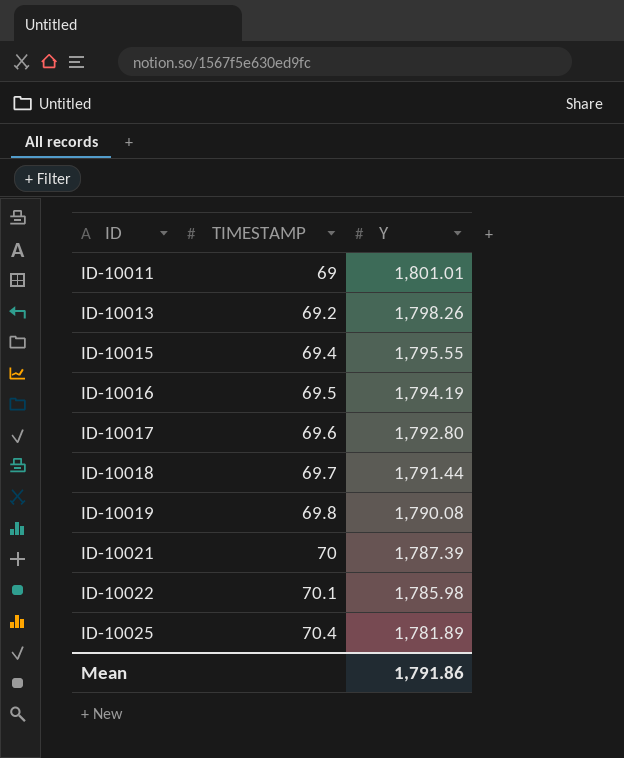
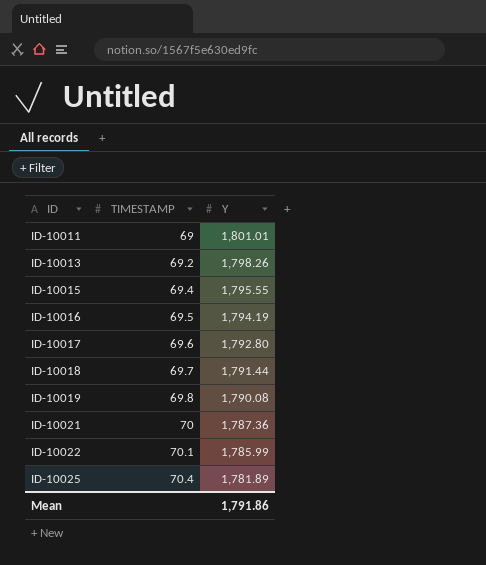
ID-10021 | Y: 1,787.39 -> 1,787.36
ID-10022 | Y: 1,785.98 -> 1,785.99

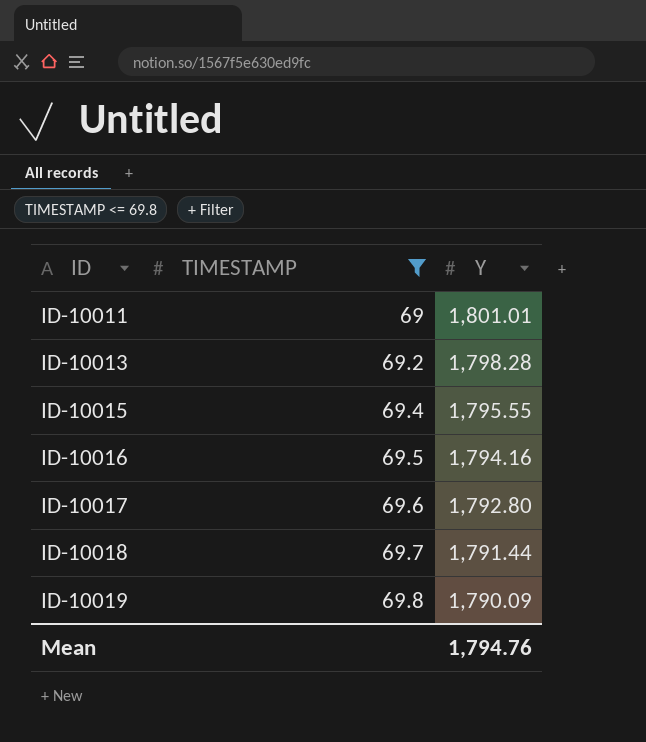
filter: none -> TIMESTAMP <= 69.8
ID-10013 | Y: 1,798.26 -> 1,798.28
ID-10016 | Y: 1,794.19 -> 1,794.16
ID-10019 | Y: 1,790.08 -> 1,790.09
Mean | Y: 1,791.86 -> 1,794.76

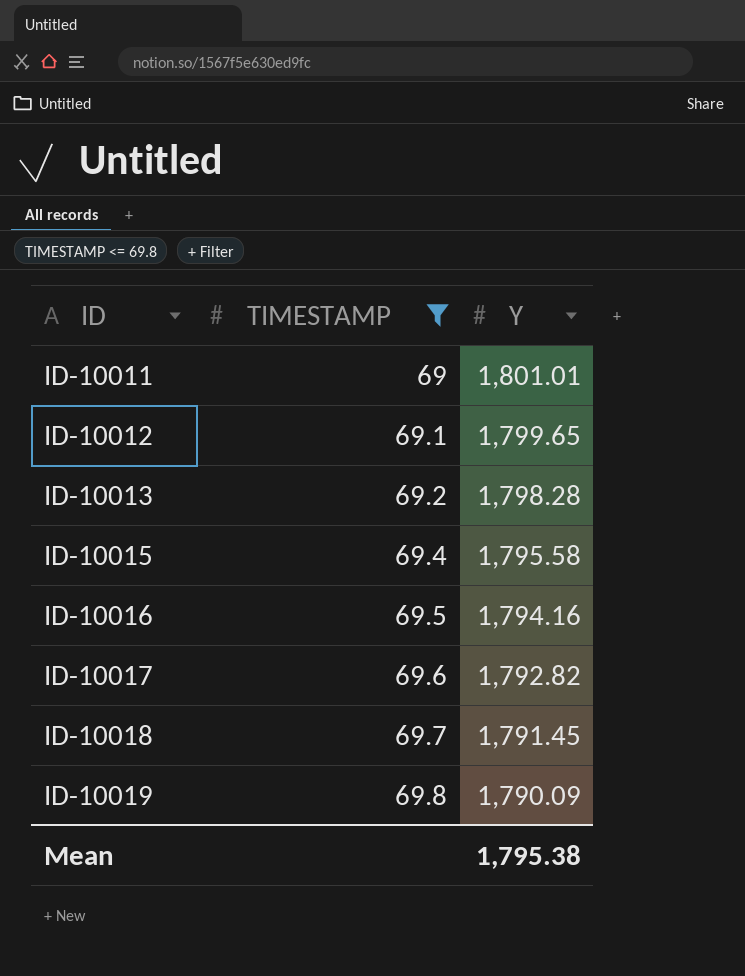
row ID-10012: none -> 69.1 | 1,799.65
ID-10015 | Y: 1,795.55 -> 1,795.58
ID-10017 | Y: 1,792.80 -> 1,792.82
ID-10018 | Y: 1,791.44 -> 1,791.45
Mean | Y: 1,794.76 -> 1,795.38

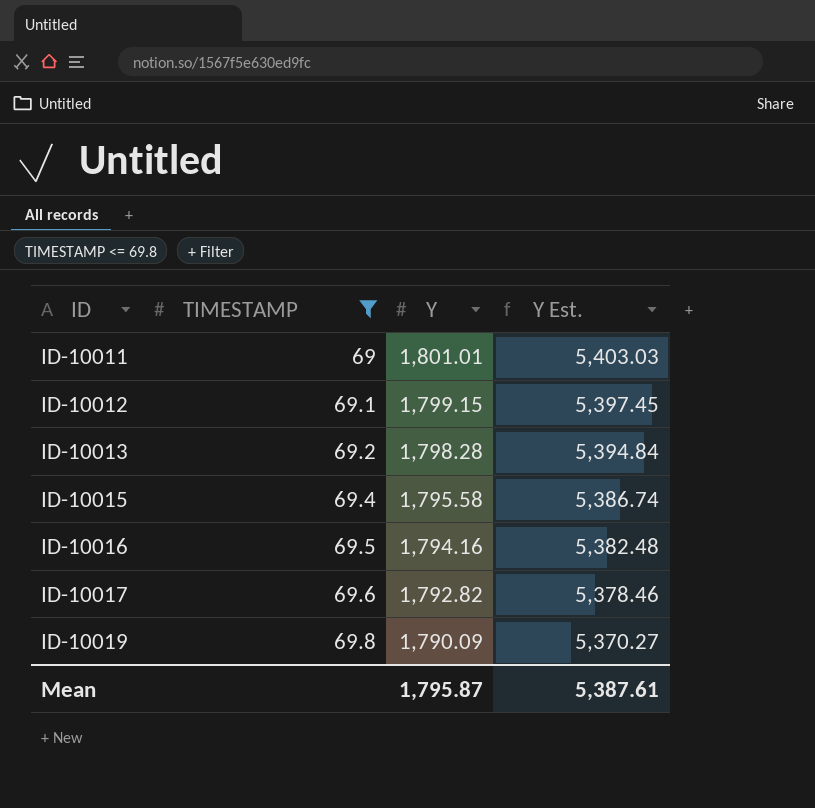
column Y Est. | formula: none -> [Y] * 3
row ID-10018: 69.7 | 1,791.45 -> none
ID-10012 | Y: 1,799.65 -> 1,799.15
Mean | Y: 1,795.38 -> 1,795.87

